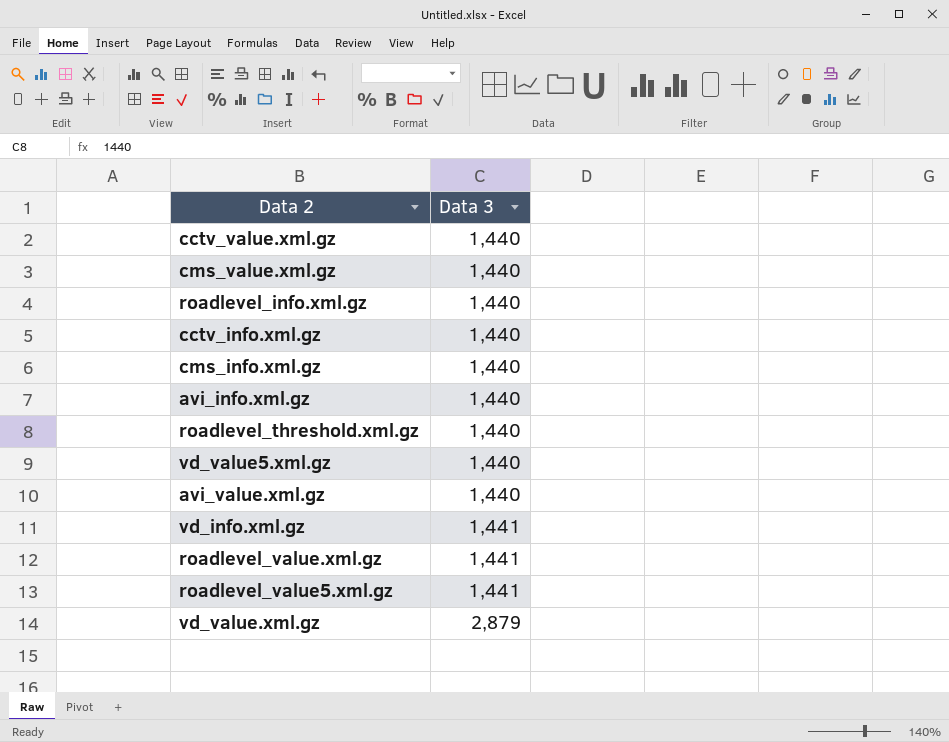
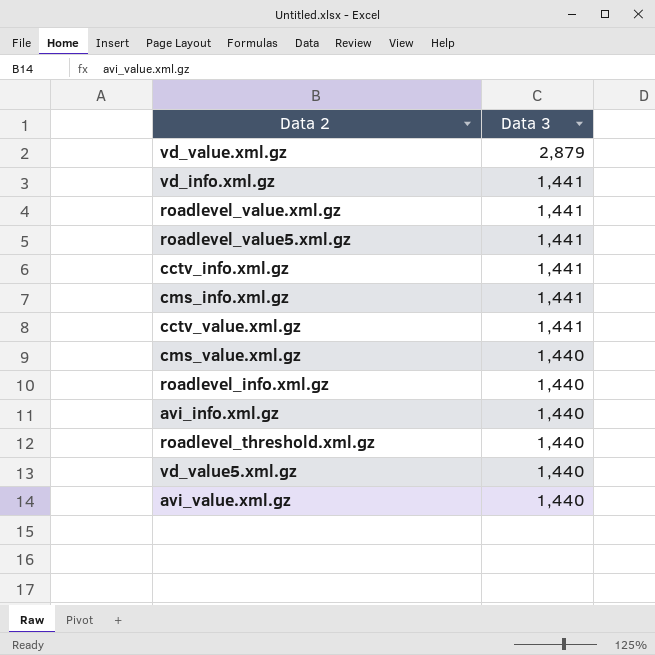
row order: Data 3 ascending -> Data 3 descending
cctv_info.xml.gz | Data 3: 1,440 -> 1,441
cms_info.xml.gz | Data 3: 1,440 -> 1,441
cctv_value.xml.gz | Data 3: 1,440 -> 1,441

